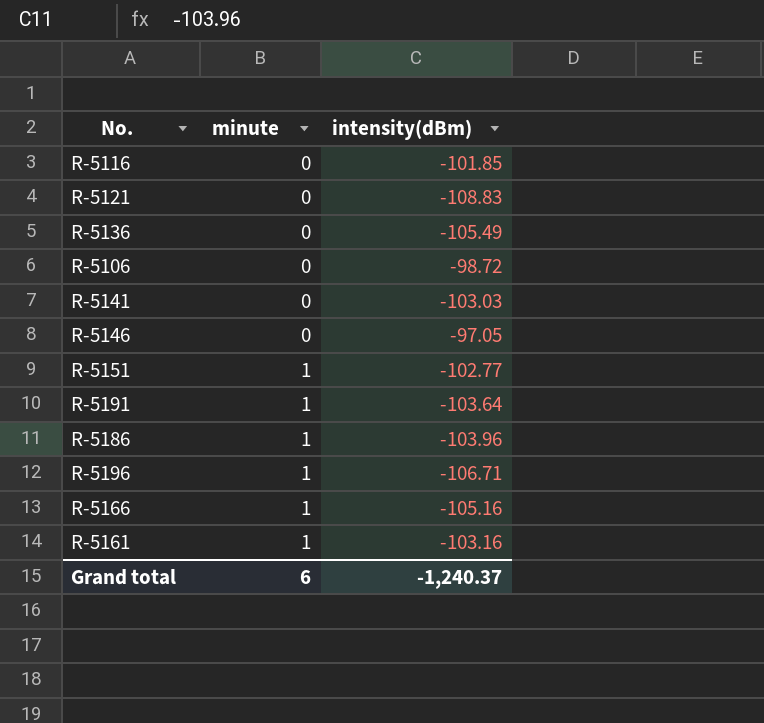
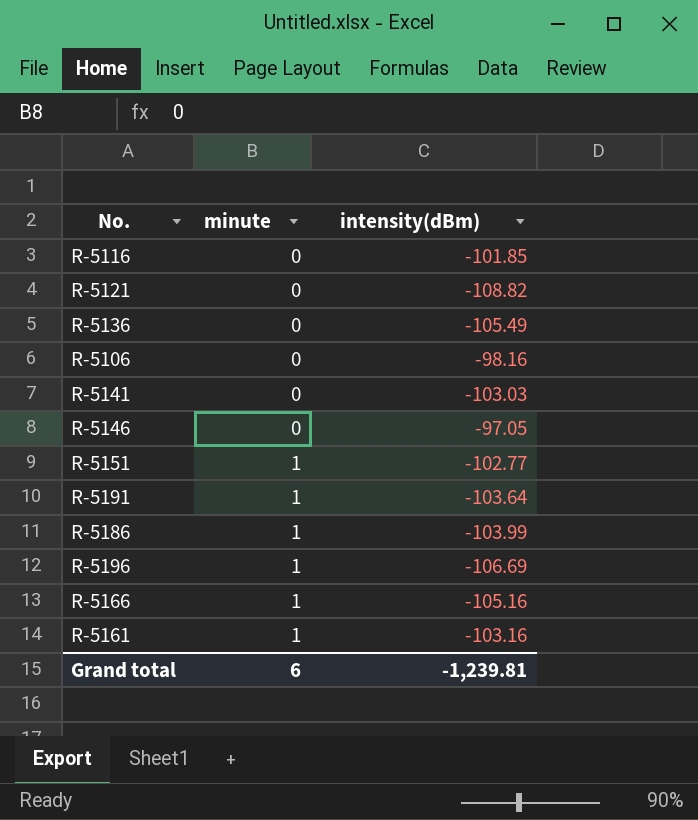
R-5121 | intensity(dBm): -108.83 -> -108.82
R-5106 | intensity(dBm): -98.72 -> -98.16
R-5186 | intensity(dBm): -103.96 -> -103.99
R-5196 | intensity(dBm): -106.71 -> -106.69
Grand total | intensity(dBm): -1,240.37 -> -1,239.81

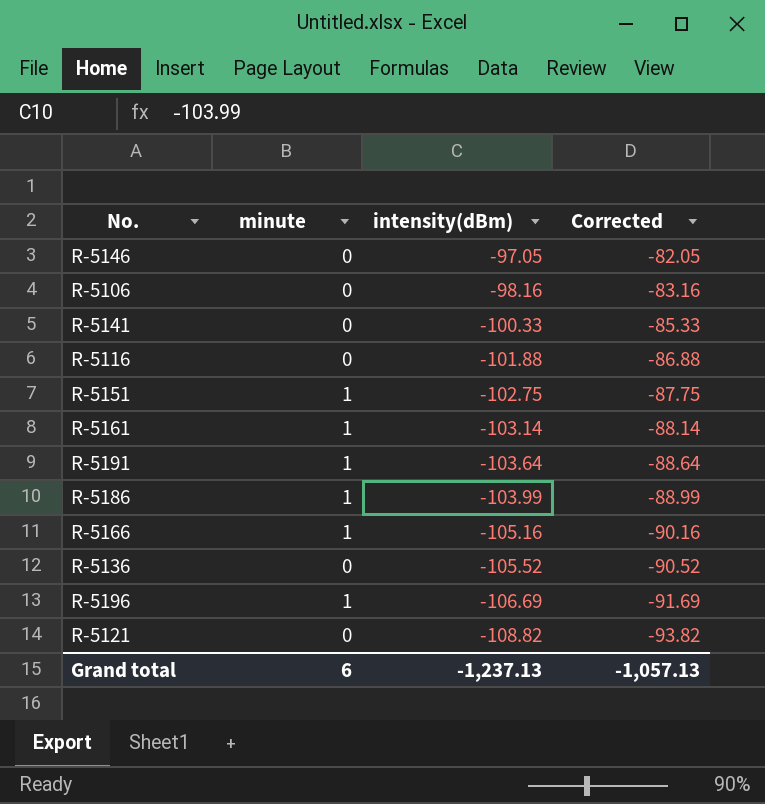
row order: minute ascending -> intensity(dBm) descending
column Corrected | formula: none -> [intensity(dBm)] + 15
R-5141 | intensity(dBm): -103.03 -> -100.33
R-5116 | intensity(dBm): -101.85 -> -101.88
R-5151 | intensity(dBm): -102.77 -> -102.75
R-5161 | intensity(dBm): -103.16 -> -103.14
R-5136 | intensity(dBm): -105.49 -> -105.52
Grand total | intensity(dBm): -1,239.81 -> -1,237.13

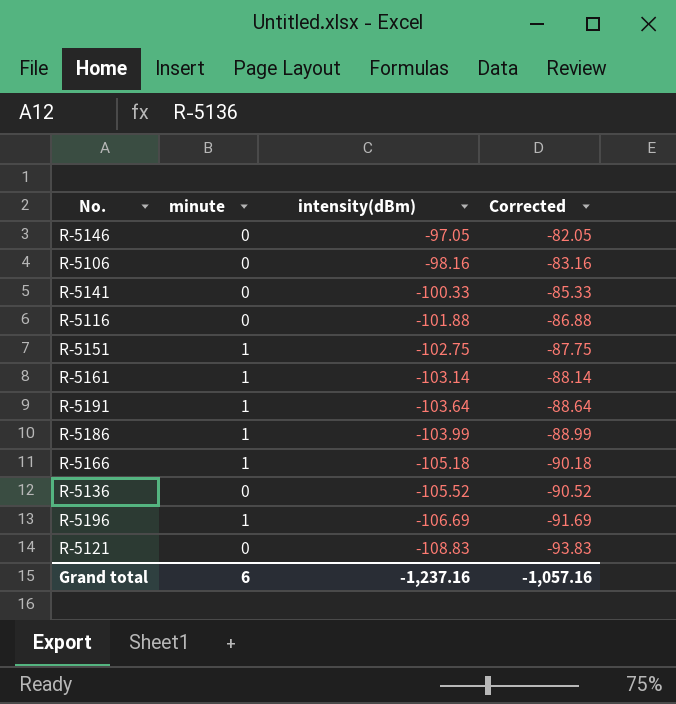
R-5166 | intensity(dBm): -105.16 -> -105.18
R-5166 | Corrected: -90.16 -> -90.18
R-5121 | intensity(dBm): -108.82 -> -108.83
R-5121 | Corrected: -93.82 -> -93.83
Grand total | intensity(dBm): -1,237.13 -> -1,237.16
Grand total | Corrected: -1,057.13 -> -1,057.16

